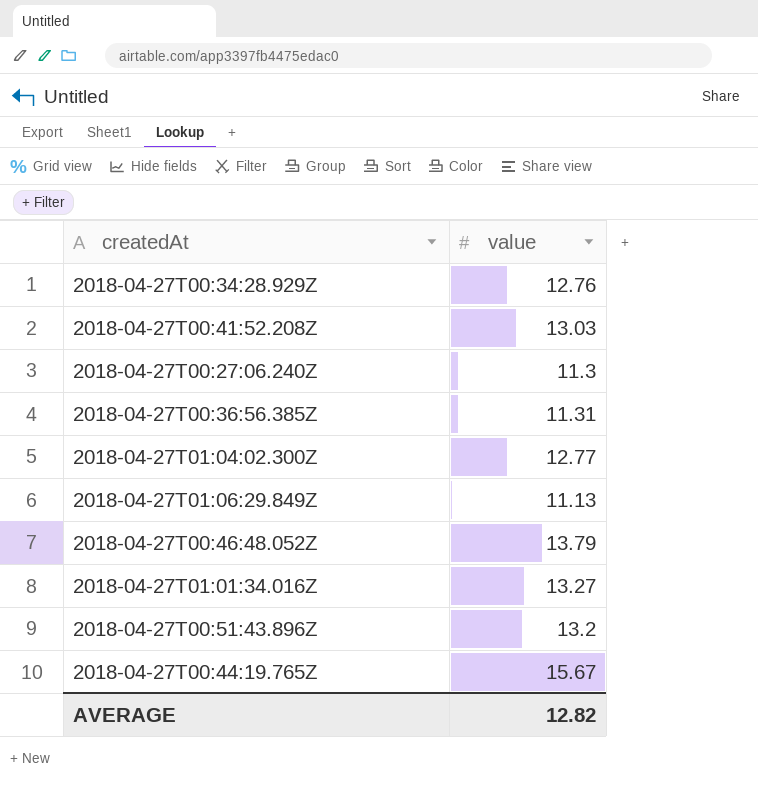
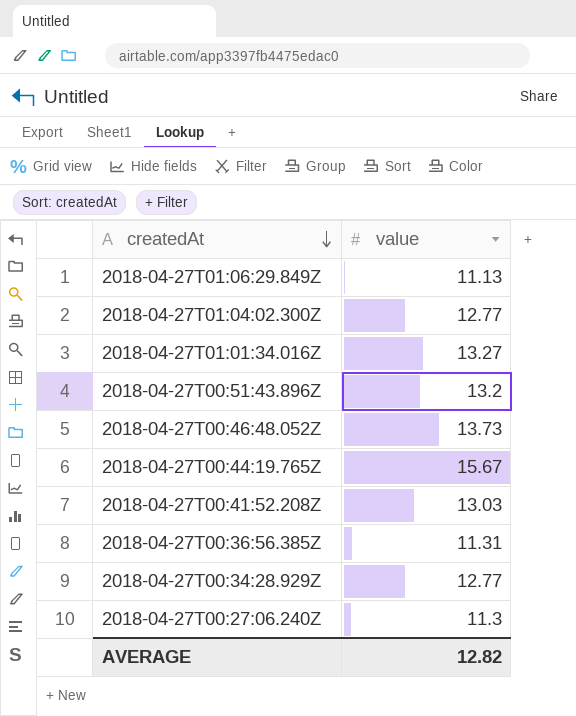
row order: none -> createdAt descending
2018-04-27T00:46:48.052Z | value: 13.79 -> 13.73
2018-04-27T00:34:28.929Z | value: 12.76 -> 12.77

